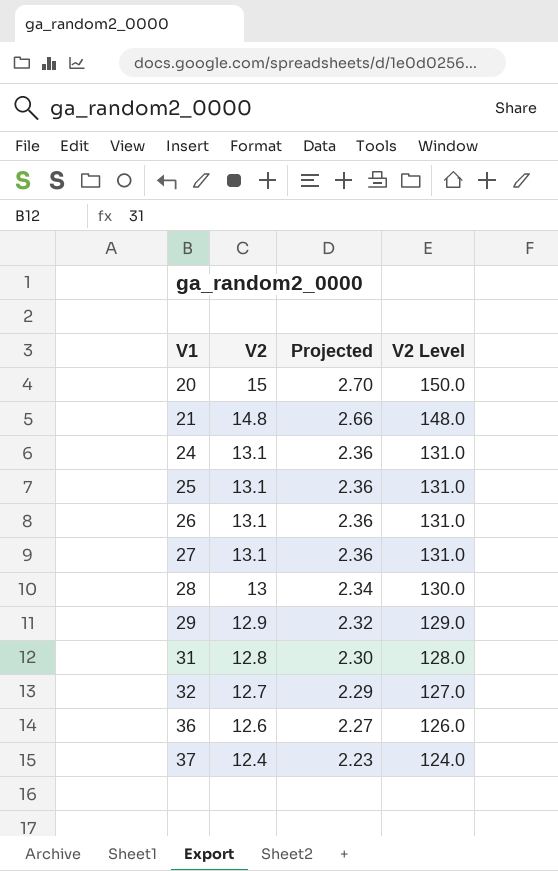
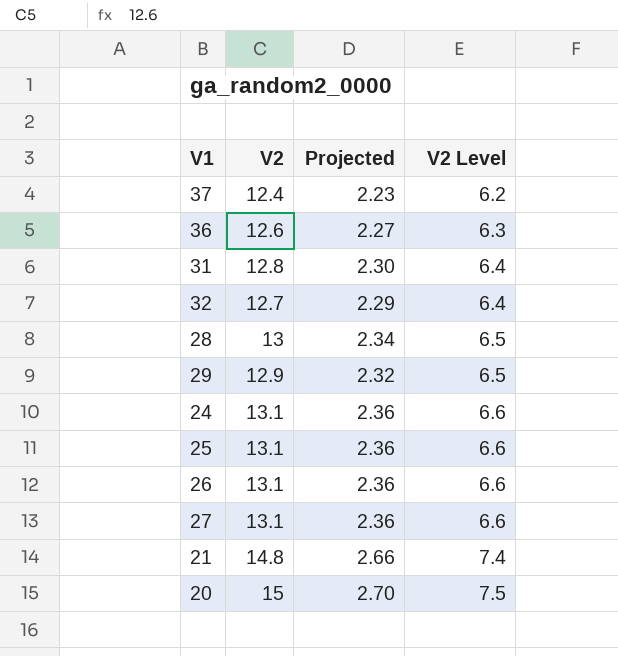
row order: V1 ascending -> V2 Level ascending
column V2 Level | formula: [V2] * 10 -> [V2] * 0.5

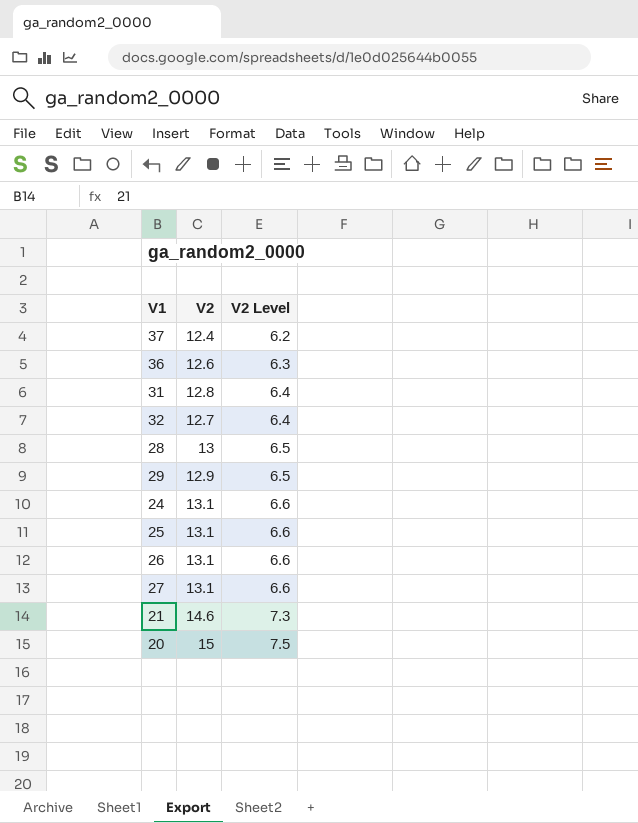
column Projected | formula: [V2] * 0.18 -> none
21 | V2: 14.8 -> 14.6
21 | V2 Level: 7.4 -> 7.3

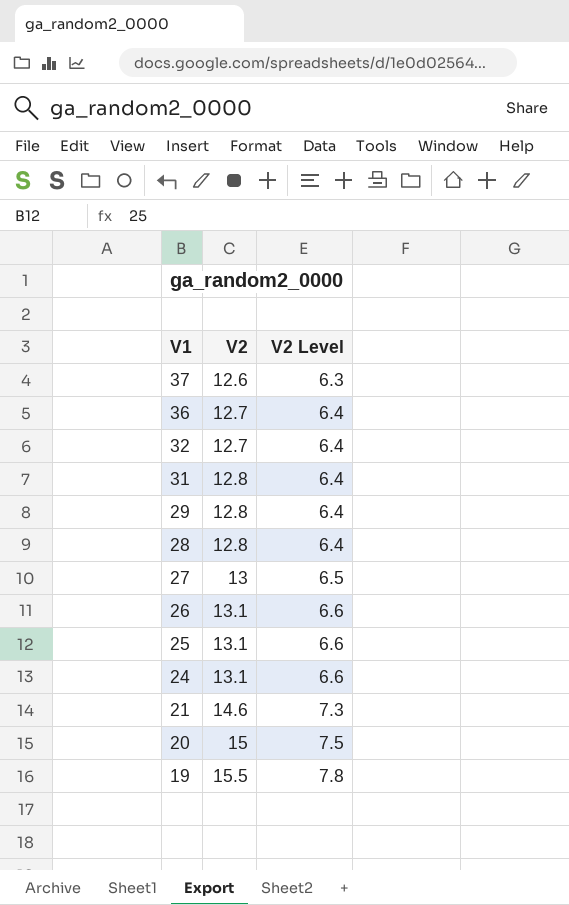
row order: V2 Level ascending -> V1 descending
37 | V2: 12.4 -> 12.6
37 | V2 Level: 6.2 -> 6.3
36 | V2: 12.6 -> 12.7
36 | V2 Level: 6.3 -> 6.4
29 | V2: 12.9 -> 12.8
29 | V2 Level: 6.5 -> 6.4
28 | V2: 13 -> 12.8
28 | V2 Level: 6.5 -> 6.4
27 | V2: 13.1 -> 13
27 | V2 Level: 6.6 -> 6.5
row 19: none -> 15.5 | 7.8

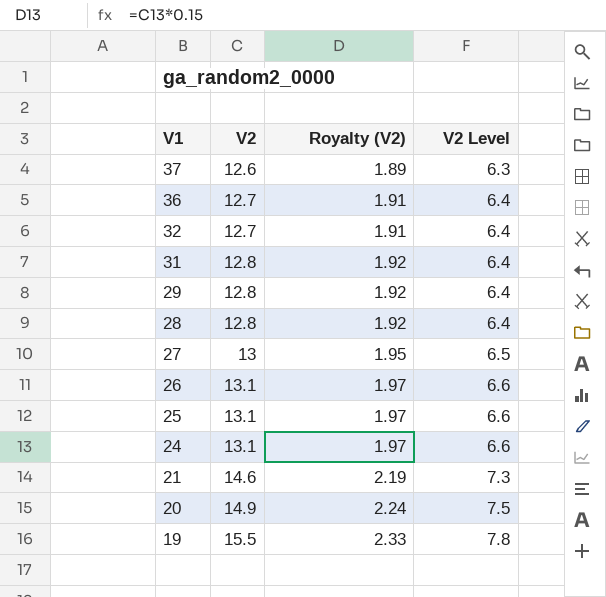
column Royalty (V2) | formula: none -> [V2] * 0.15
20 | V2: 15 -> 14.9

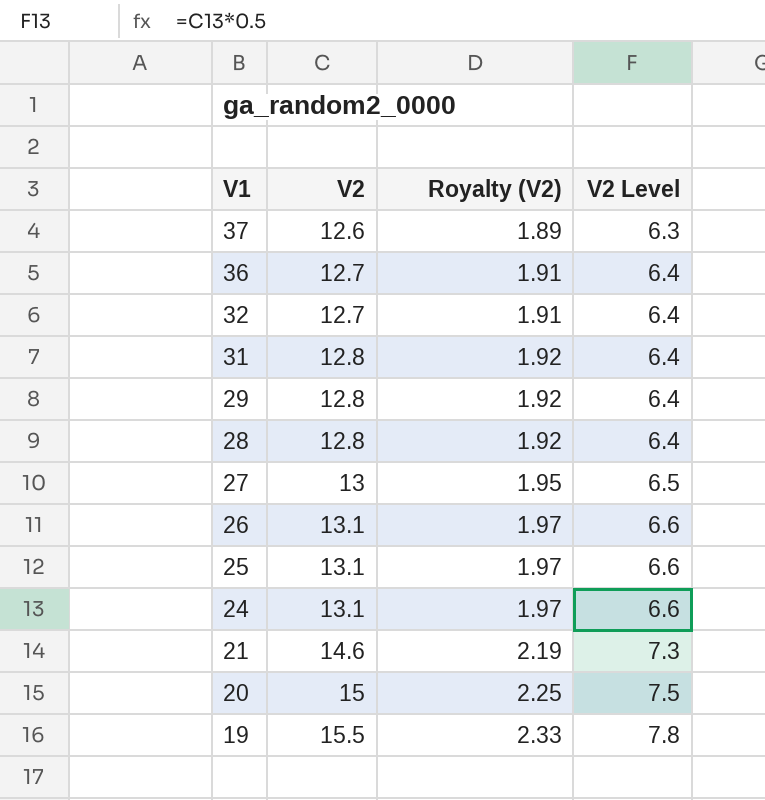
20 | V2: 14.9 -> 15
20 | Royalty (V2): 2.24 -> 2.25

